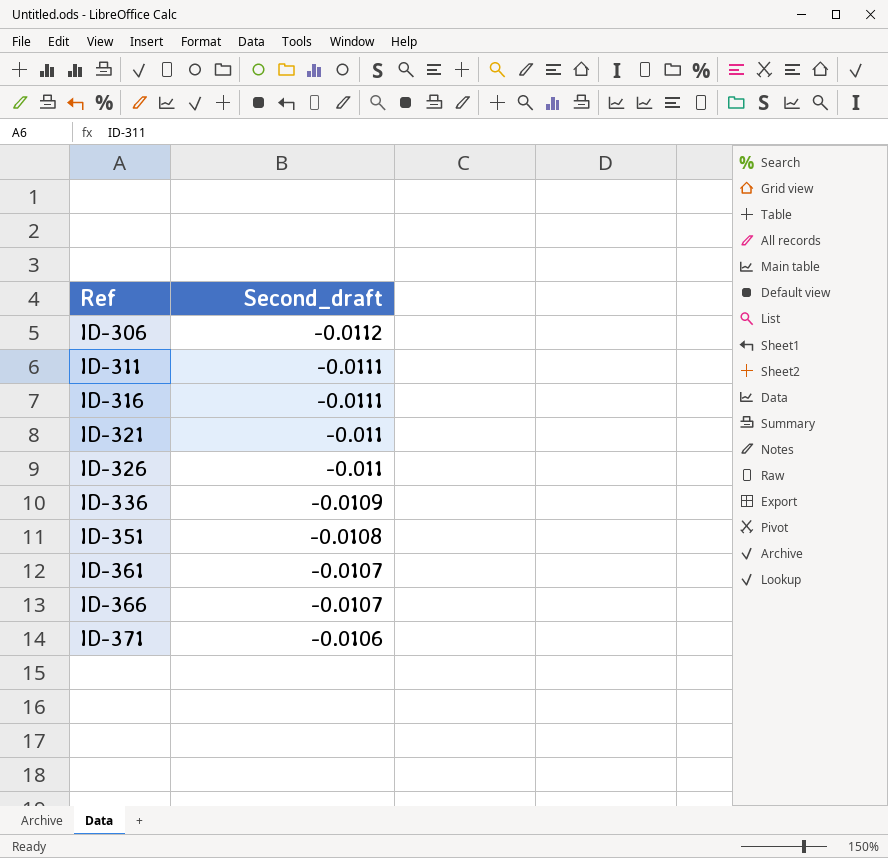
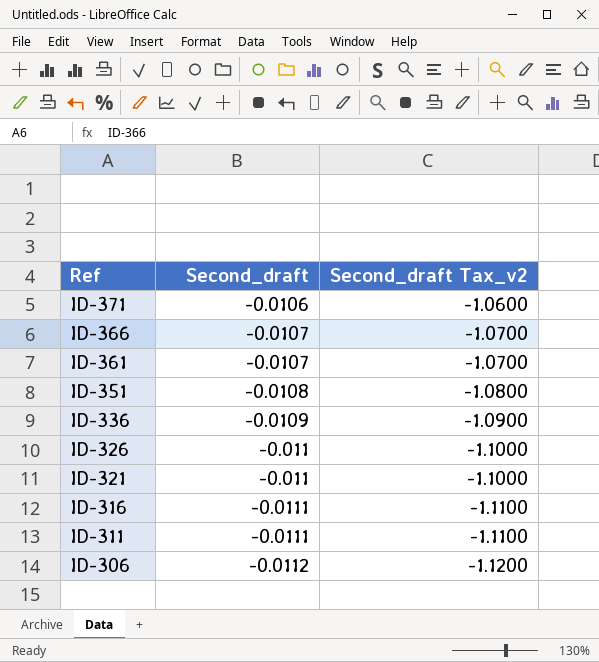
row order: Ref ascending -> Ref descending
column Second_draft Tax_v2 | formula: none -> [Second_draft] * 100

